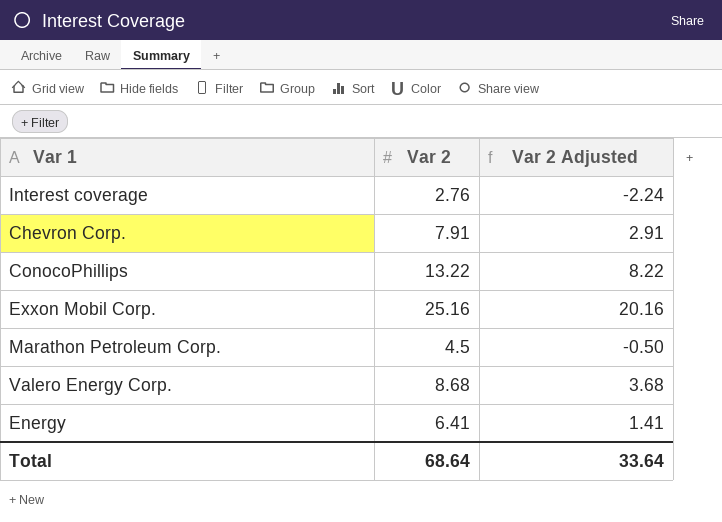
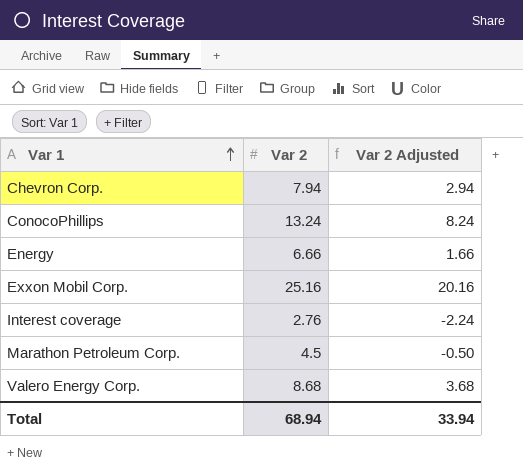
row order: none -> Var 1 ascending
Chevron Corp. | Var 2: 7.91 -> 7.94
Chevron Corp. | Var 2 Adjusted: 2.91 -> 2.94
ConocoPhillips | Var 2: 13.22 -> 13.24
ConocoPhillips | Var 2 Adjusted: 8.22 -> 8.24
Energy | Var 2: 6.41 -> 6.66
Energy | Var 2 Adjusted: 1.41 -> 1.66
Total | Var 2: 68.64 -> 68.94
Total | Var 2 Adjusted: 33.64 -> 33.94

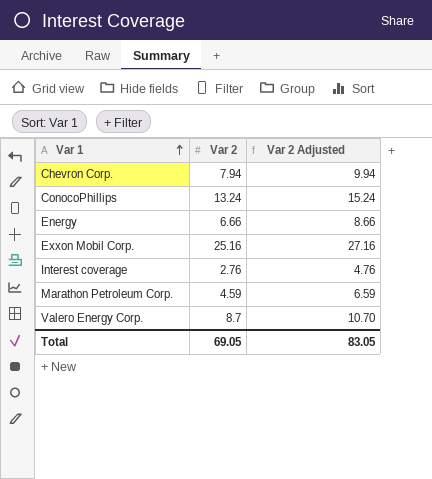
column Var 2 Adjusted | formula: [Var 2] - 5 -> [Var 2] + 2
Marathon Petroleum Corp. | Var 2: 4.5 -> 4.59
Valero Energy Corp. | Var 2: 8.68 -> 8.7
Total | Var 2: 68.94 -> 69.05
Total | Var 2 Adjusted: 33.94 -> 83.05

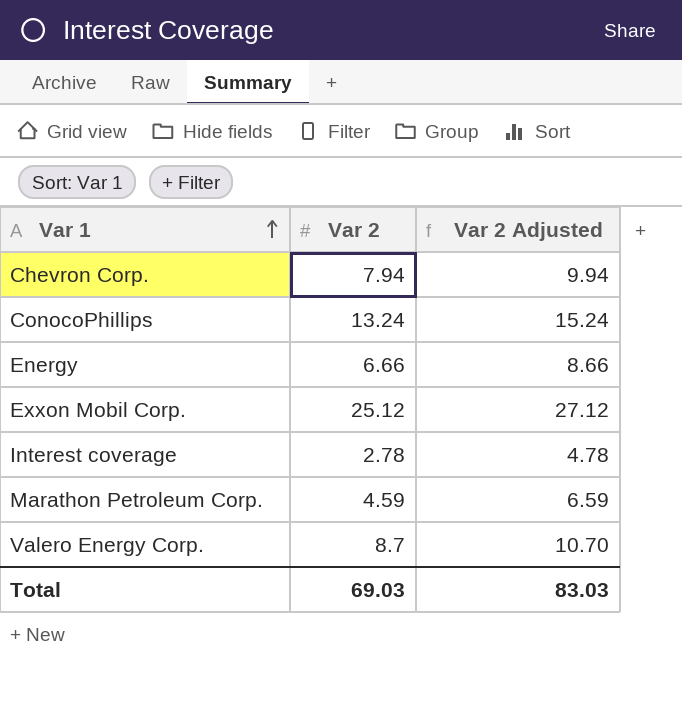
Exxon Mobil Corp. | Var 2: 25.16 -> 25.12
Exxon Mobil Corp. | Var 2 Adjusted: 27.16 -> 27.12
Interest coverage | Var 2: 2.76 -> 2.78
Interest coverage | Var 2 Adjusted: 4.76 -> 4.78
Total | Var 2: 69.05 -> 69.03
Total | Var 2 Adjusted: 83.05 -> 83.03

